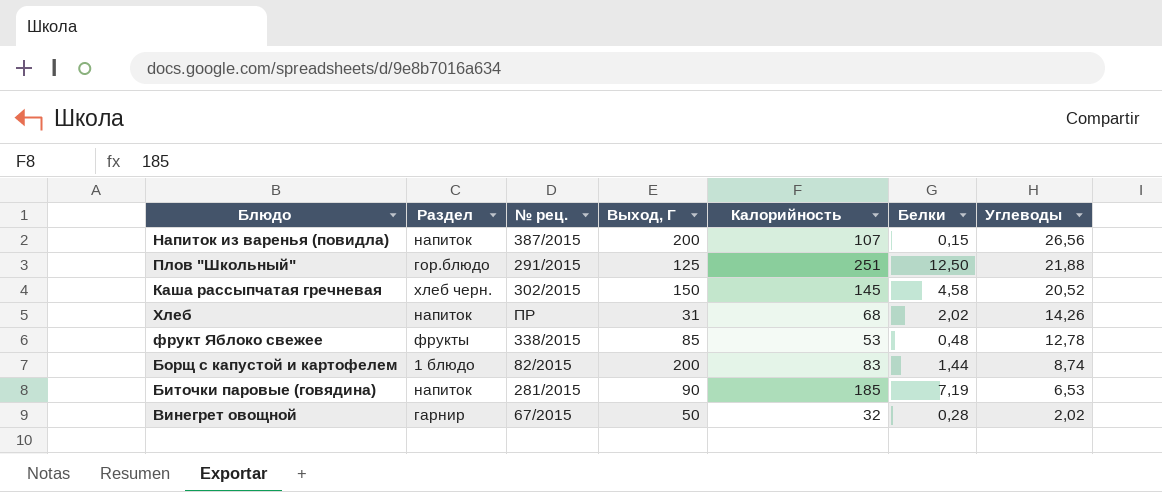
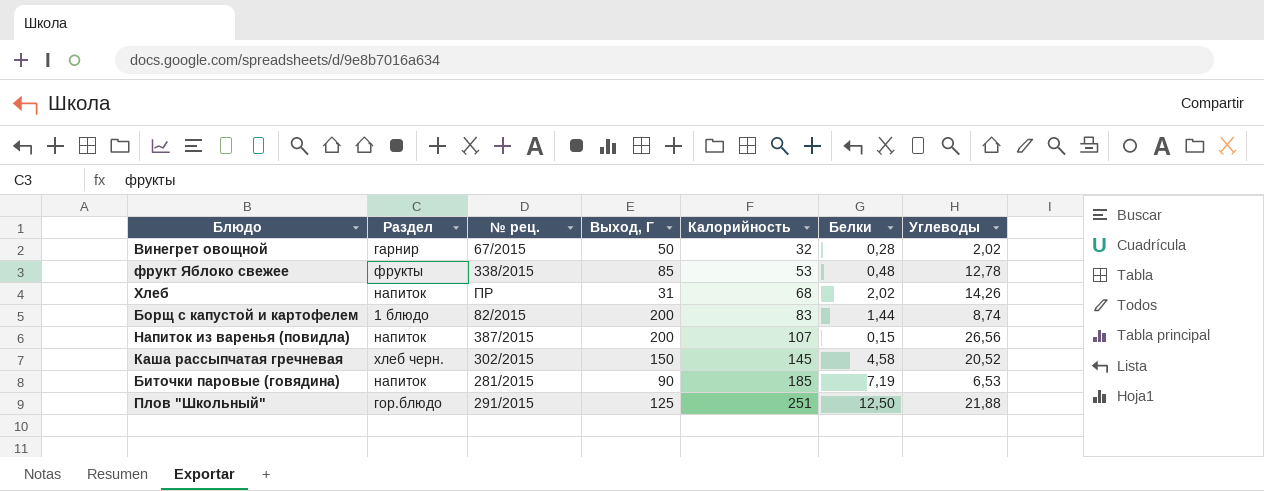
row order: Углеводы descending -> Калорийность ascending

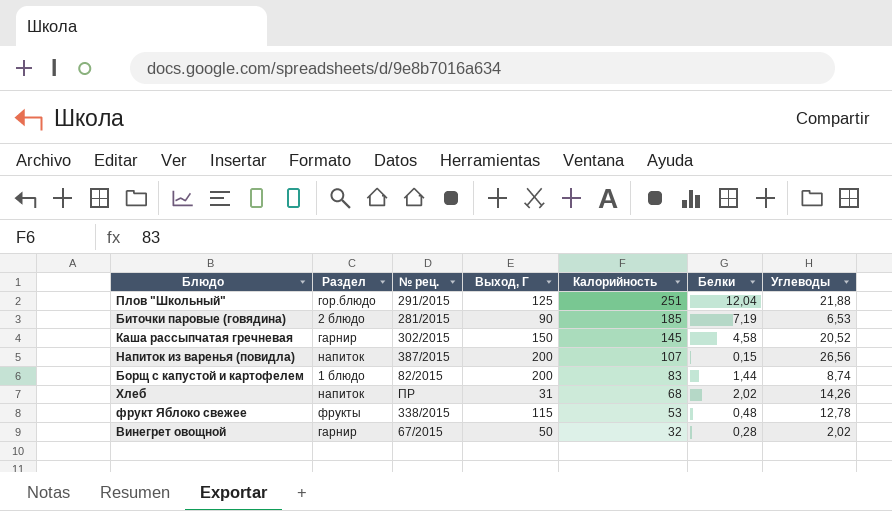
row order: Калорийность ascending -> Калорийность descending
Плов "Школьный" | Белки: 12,50 -> 12,04
Биточки паровые (говядина) | Раздел: напиток -> 2 блюдо
Каша рассыпчатая гречневая | Раздел: хлеб черн. -> гарнир
фрукт Яблоко свежее | Выход, Г: 85 -> 115

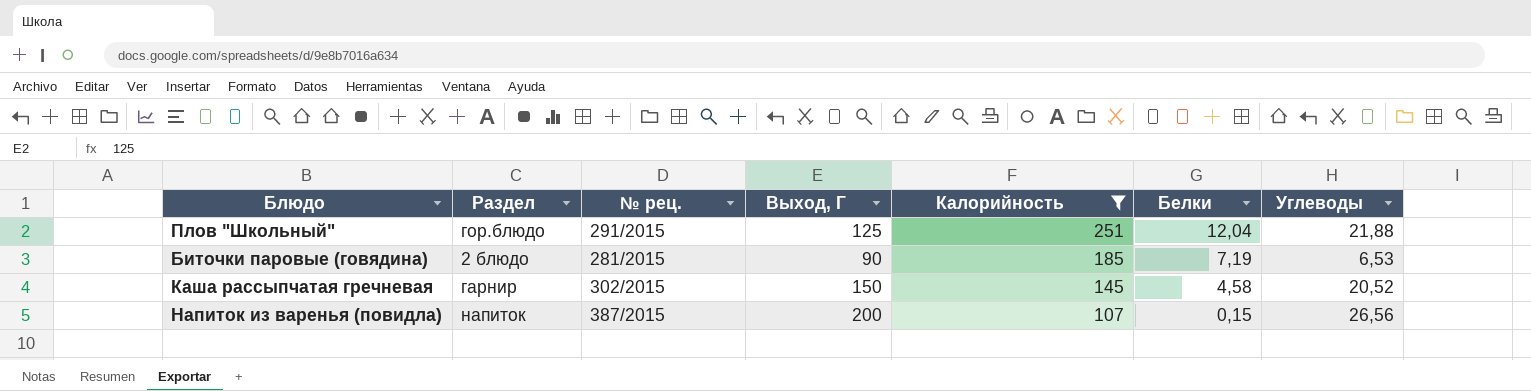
filter: none -> Калорийность >= 107

